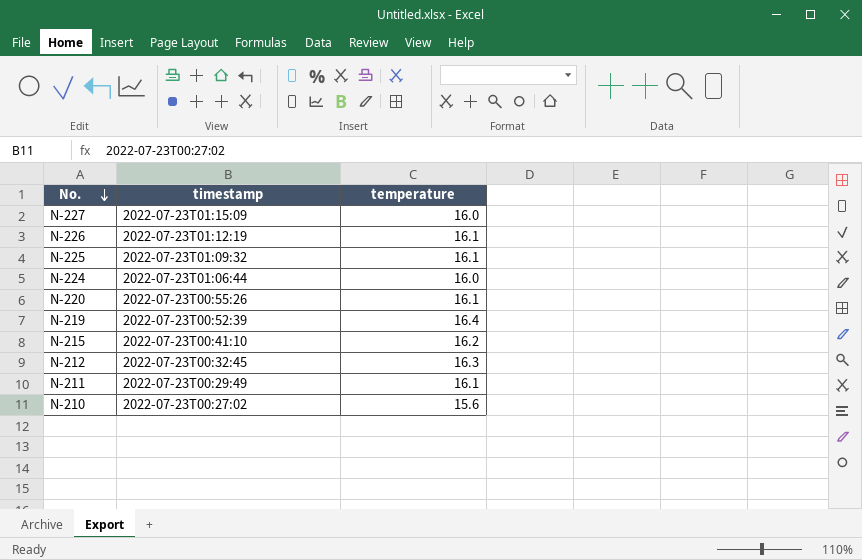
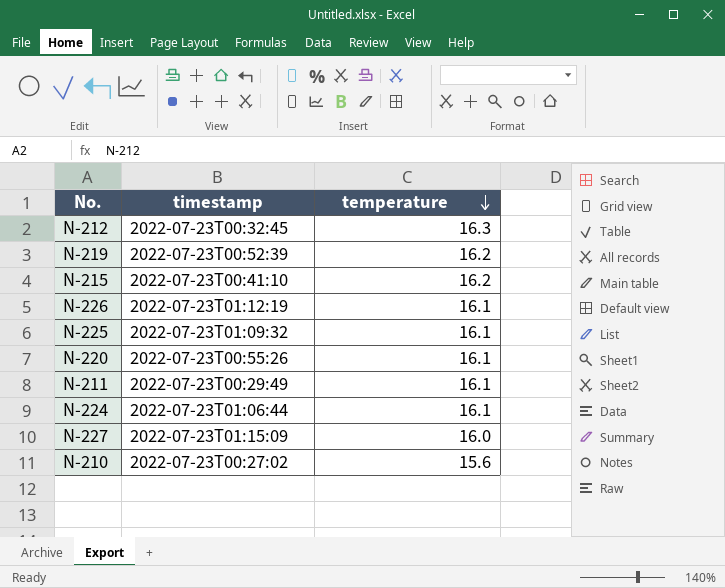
row order: No. descending -> temperature descending
N-219 | temperature: 16.4 -> 16.2
N-224 | temperature: 16.0 -> 16.1

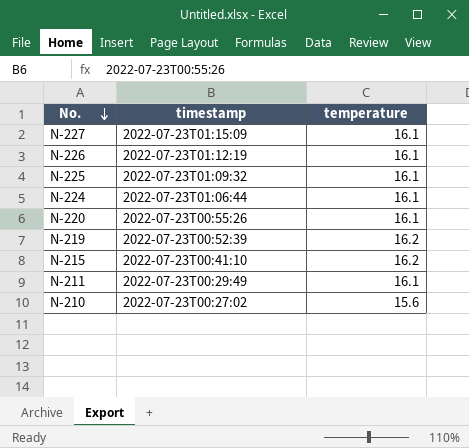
row order: temperature descending -> No. descending
row N-212: 2022-07-23T00:32:45 | 16.3 -> none
N-227 | temperature: 16.0 -> 16.1

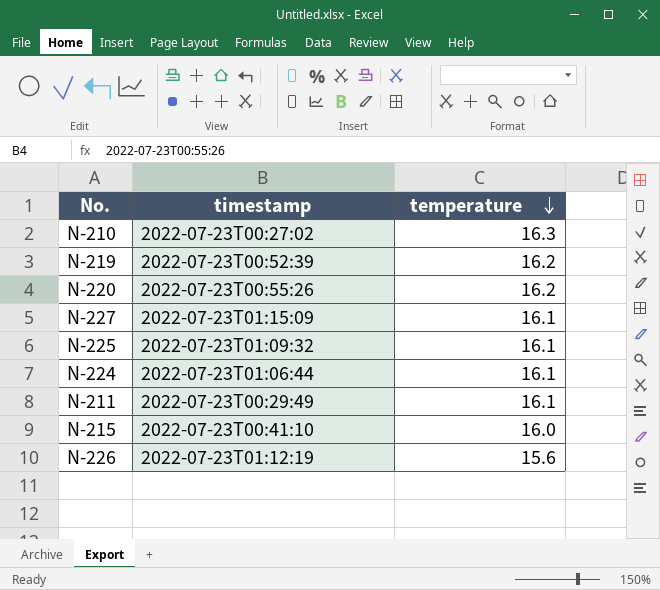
row order: No. descending -> temperature descending
N-210 | temperature: 15.6 -> 16.3
N-220 | temperature: 16.1 -> 16.2
N-215 | temperature: 16.2 -> 16.0
N-226 | temperature: 16.1 -> 15.6

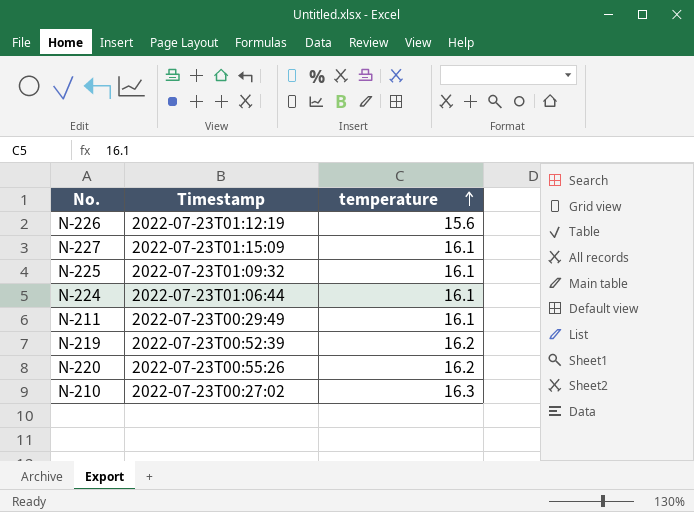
row order: temperature descending -> temperature ascending
column name: timestamp -> Timestamp
row N-215: 2022-07-23T00:41:10 | 16.0 -> none

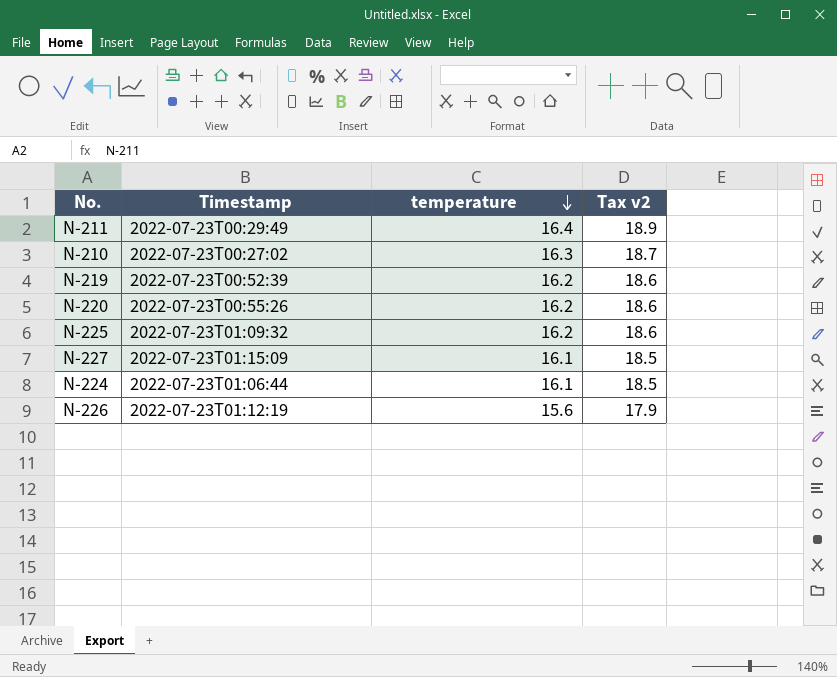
row order: temperature ascending -> temperature descending
column Tax v2 | formula: none -> [temperature] * 1.15
N-211 | temperature: 16.1 -> 16.4
N-225 | temperature: 16.1 -> 16.2

